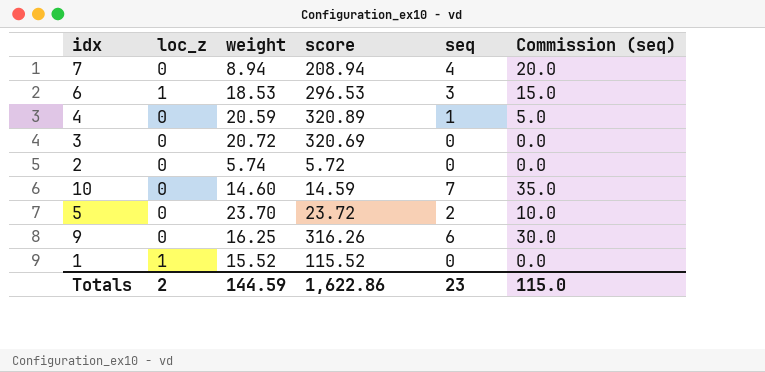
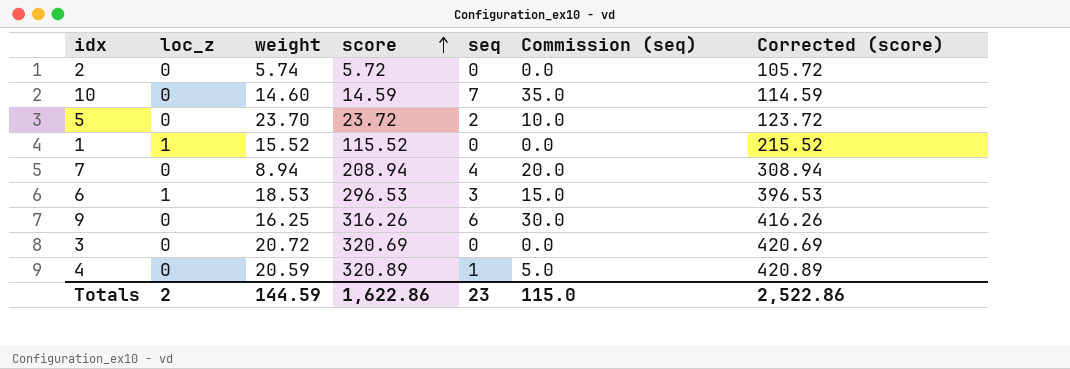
row order: none -> score ascending
column Corrected (score) | formula: none -> [score] + 100

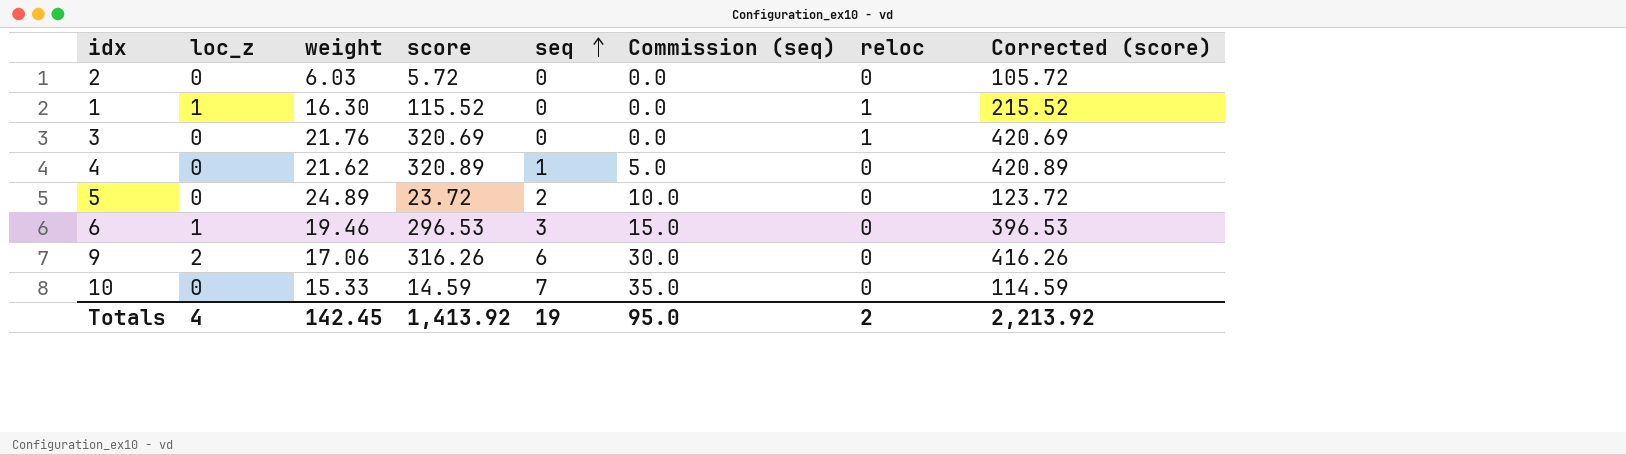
row order: score ascending -> seq ascending
column reloc | position: none -> 7
row 7: 0 | 8.94 | 208.94 | 4 | 20.0 | 308.94 -> none
2 | weight: 5.74 -> 6.03
1 | weight: 15.52 -> 16.30
3 | weight: 20.72 -> 21.76
4 | weight: 20.59 -> 21.62
5 | weight: 23.70 -> 24.89
6 | weight: 18.53 -> 19.46
9 | loc_z: 0 -> 2
9 | weight: 16.25 -> 17.06
10 | weight: 14.60 -> 15.33
Totals | loc_z: 2 -> 4
Totals | weight: 144.59 -> 142.45
Totals | score: 1,622.86 -> 1,413.92
Totals | seq: 23 -> 19
Totals | Commission (seq): 115.0 -> 95.0
Totals | Corrected (score): 2,522.86 -> 2,213.92

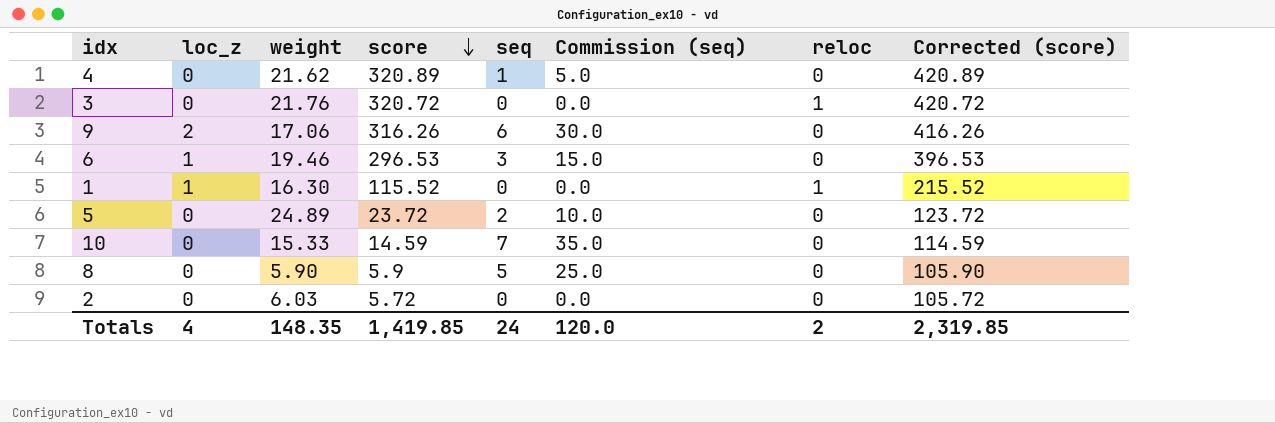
row order: seq ascending -> score descending
3 | score: 320.69 -> 320.72
3 | Corrected (score): 420.69 -> 420.72
row 8: none -> 0 | 5.90 | 5.9 | 5 | 25.0 | 0 | 105.90
Totals | weight: 142.45 -> 148.35
Totals | score: 1,413.92 -> 1,419.85
Totals | seq: 19 -> 24
Totals | Commission (seq): 95.0 -> 120.0
Totals | Corrected (score): 2,213.92 -> 2,319.85

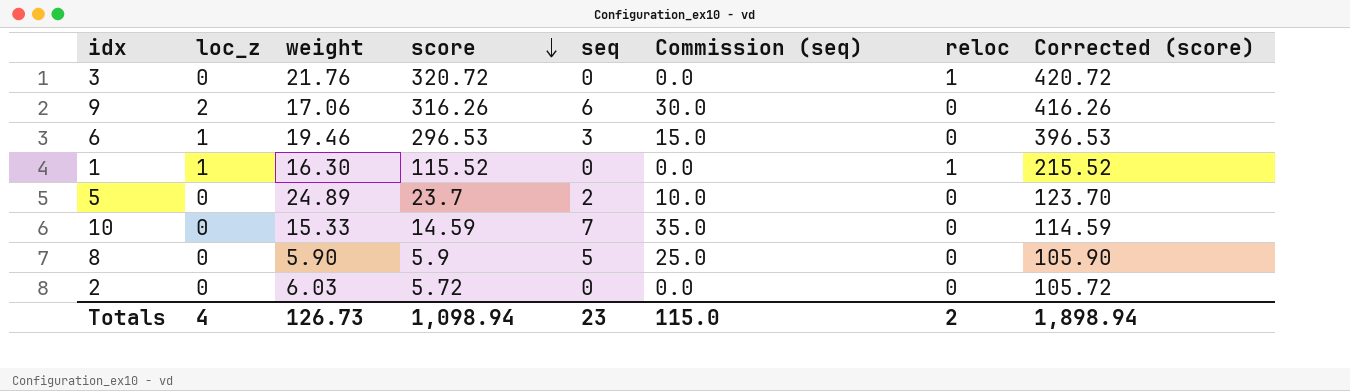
row 4: 0 | 21.62 | 320.89 | 1 | 5.0 | 0 | 420.89 -> none
5 | score: 23.72 -> 23.7
5 | Corrected (score): 123.72 -> 123.70
Totals | weight: 148.35 -> 126.73
Totals | score: 1,419.85 -> 1,098.94
Totals | seq: 24 -> 23
Totals | Commission (seq): 120.0 -> 115.0
Totals | Corrected (score): 2,319.85 -> 1,898.94

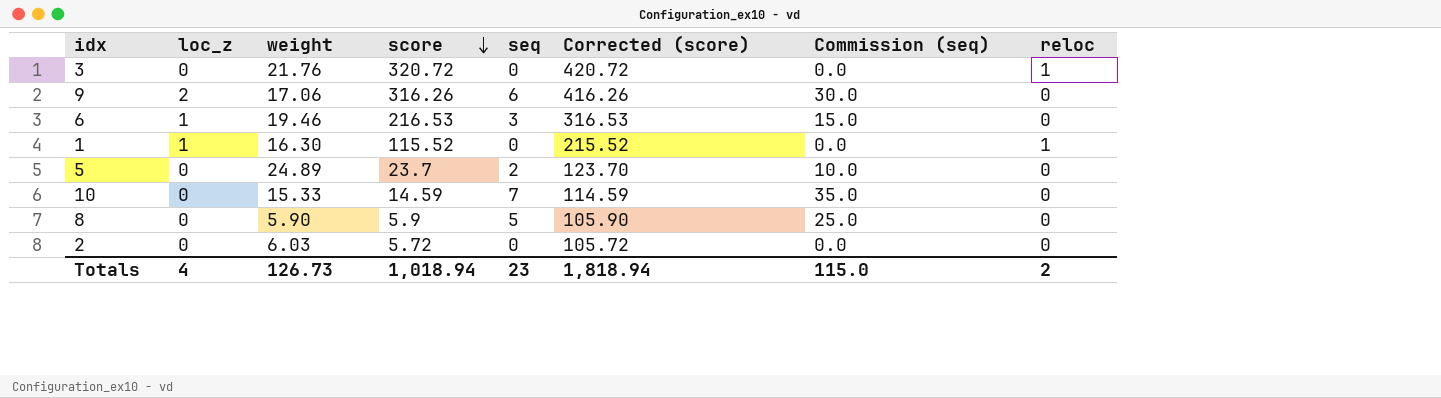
column Corrected (score) | position: 8 -> 6
6 | score: 296.53 -> 216.53
6 | Corrected (score): 396.53 -> 316.53
Totals | score: 1,098.94 -> 1,018.94
Totals | Corrected (score): 1,898.94 -> 1,818.94

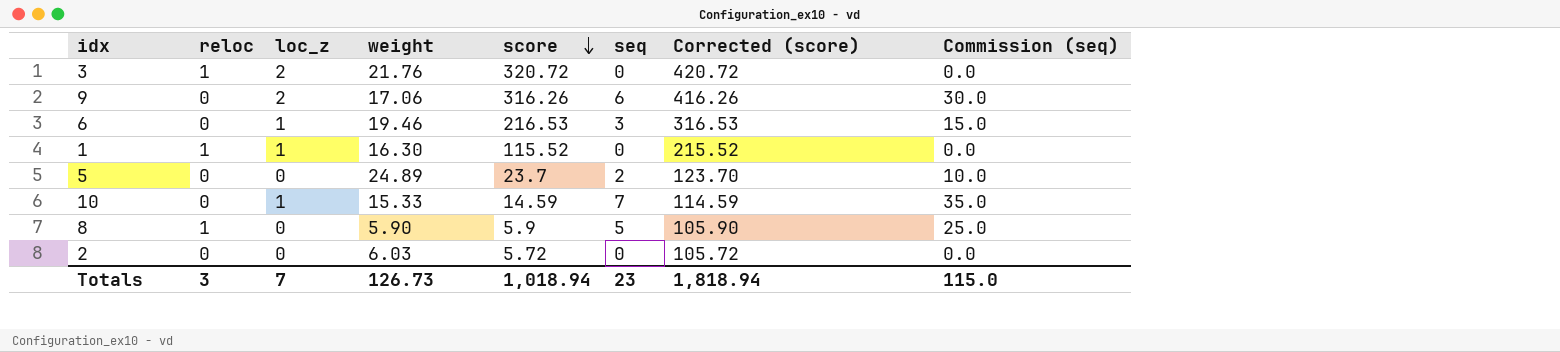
column reloc | position: 8 -> 2
3 | loc_z: 0 -> 2
10 | loc_z: 0 -> 1
8 | reloc: 0 -> 1
Totals | reloc: 2 -> 3
Totals | loc_z: 4 -> 7

